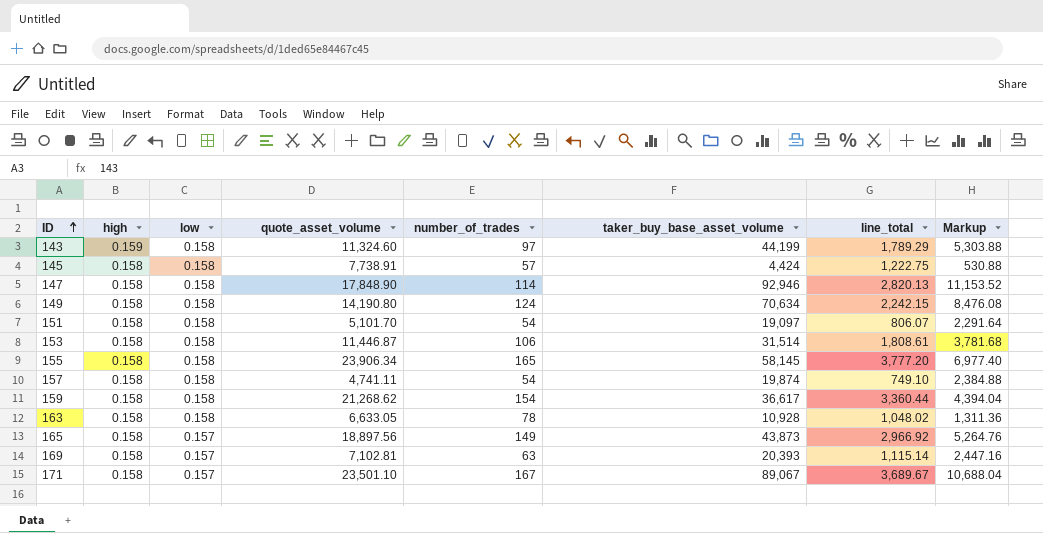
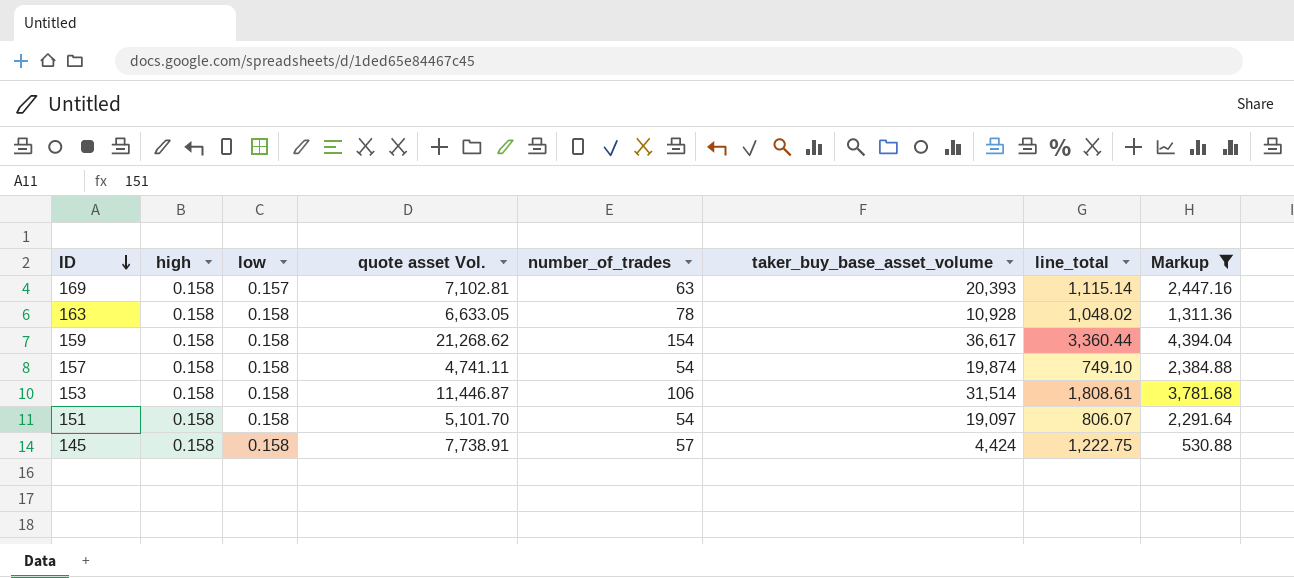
filter: none -> Markup <= 4,394.04
row order: ID ascending -> ID descending
column name: quote_asset_volume -> quote asset Vol.

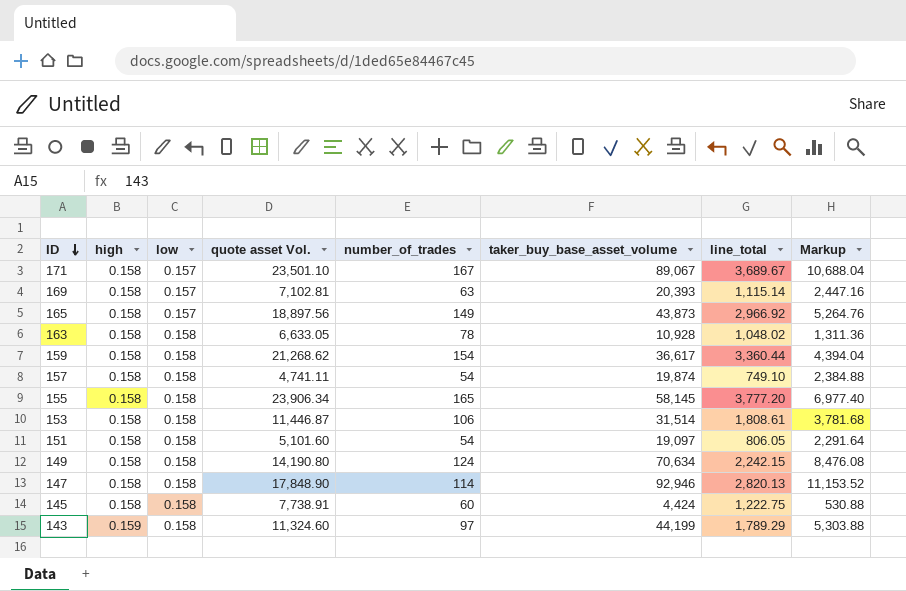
filter: Markup <= 4,394.04 -> none
151 | quote asset Vol.: 5,101.70 -> 5,101.60
151 | line_total: 806.07 -> 806.05
145 | number_of_trades: 57 -> 60

